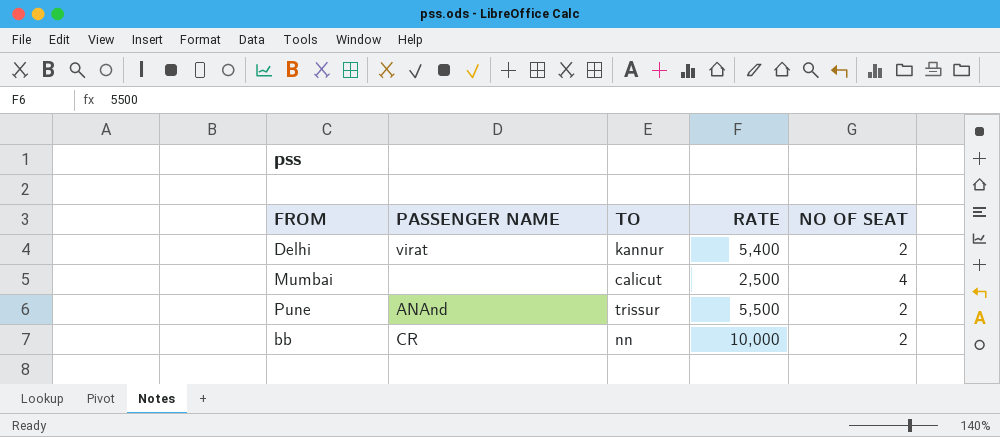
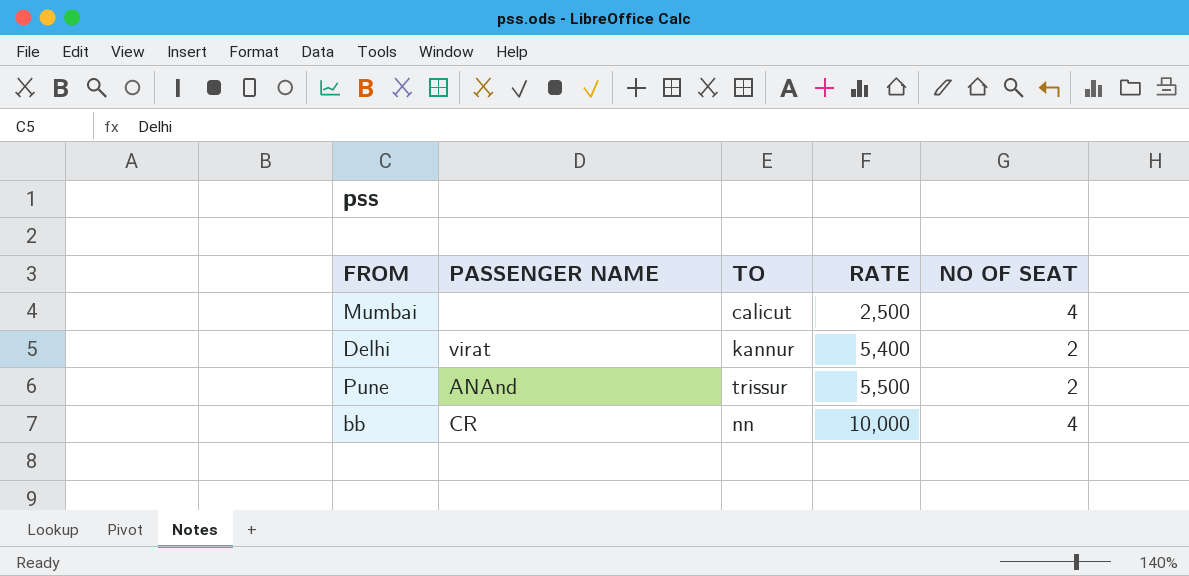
row order: none -> RATE ascending
bb | NO OF SEAT: 2 -> 4

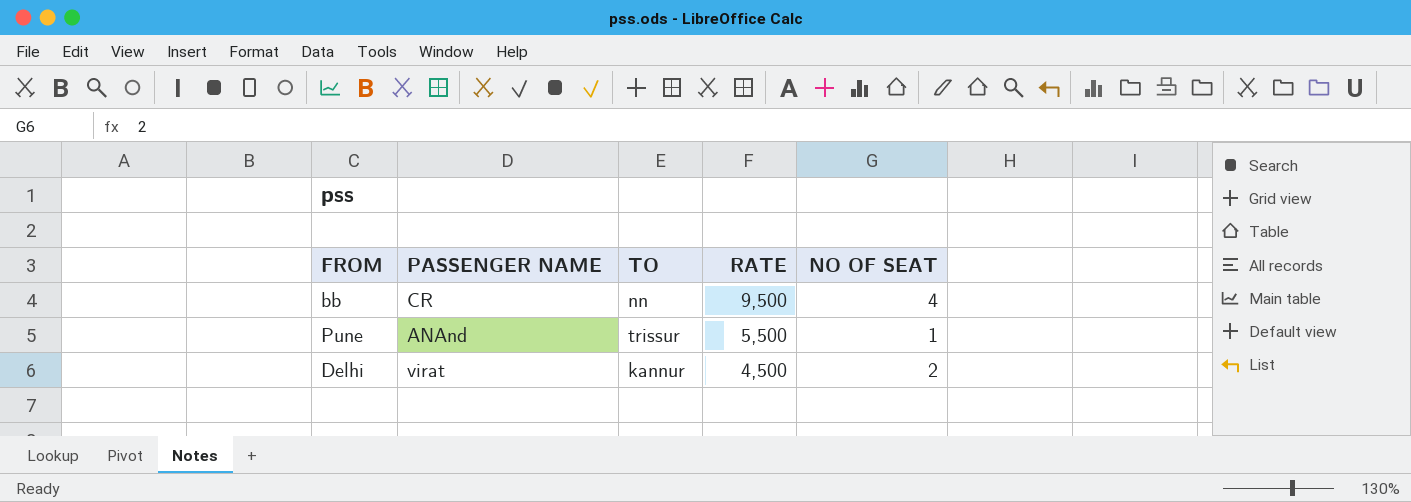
row order: RATE ascending -> RATE descending
row Mumbai: none | calicut | 2,500 | 4 -> none
bb | RATE: 10,000 -> 9,500
Pune | NO OF SEAT: 2 -> 1
Delhi | RATE: 5,400 -> 4,500

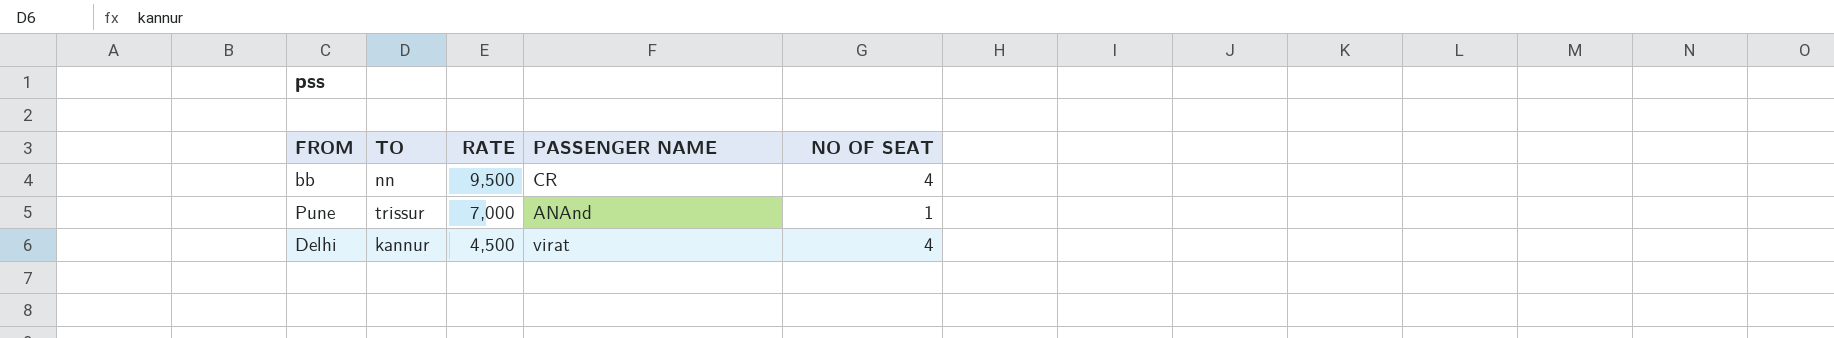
column PASSENGER NAME | position: 2 -> 4
Pune | RATE: 5,500 -> 7,000
Delhi | NO OF SEAT: 2 -> 4

